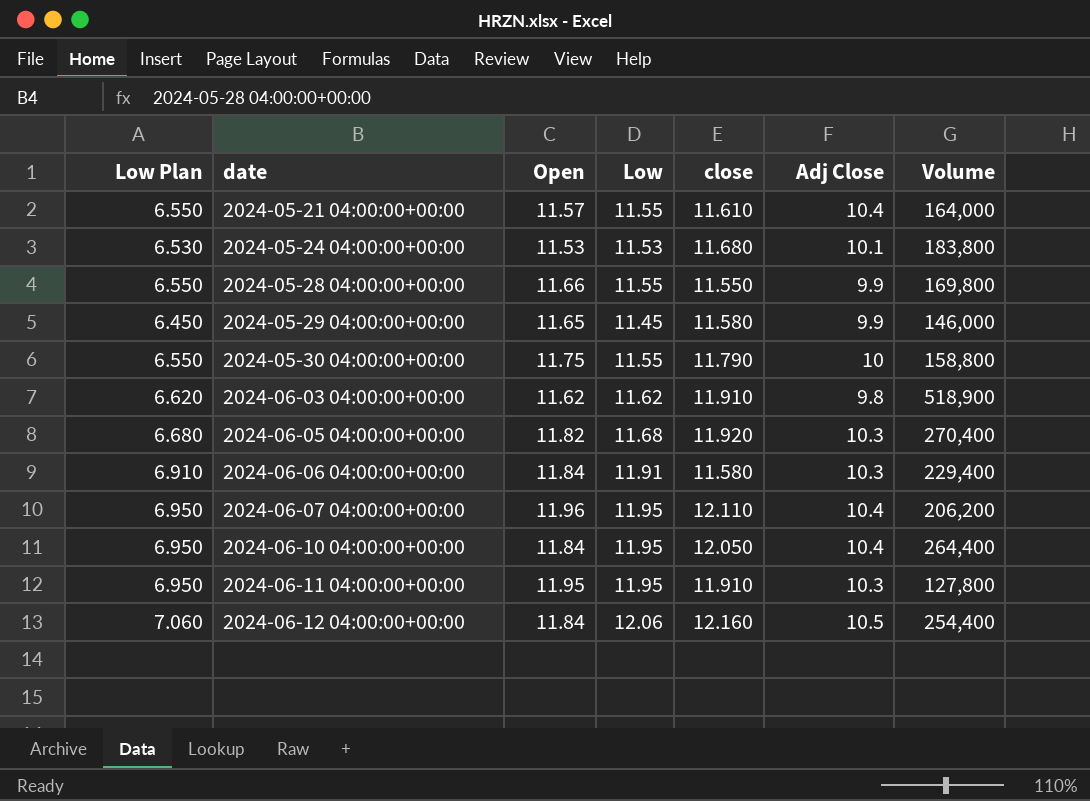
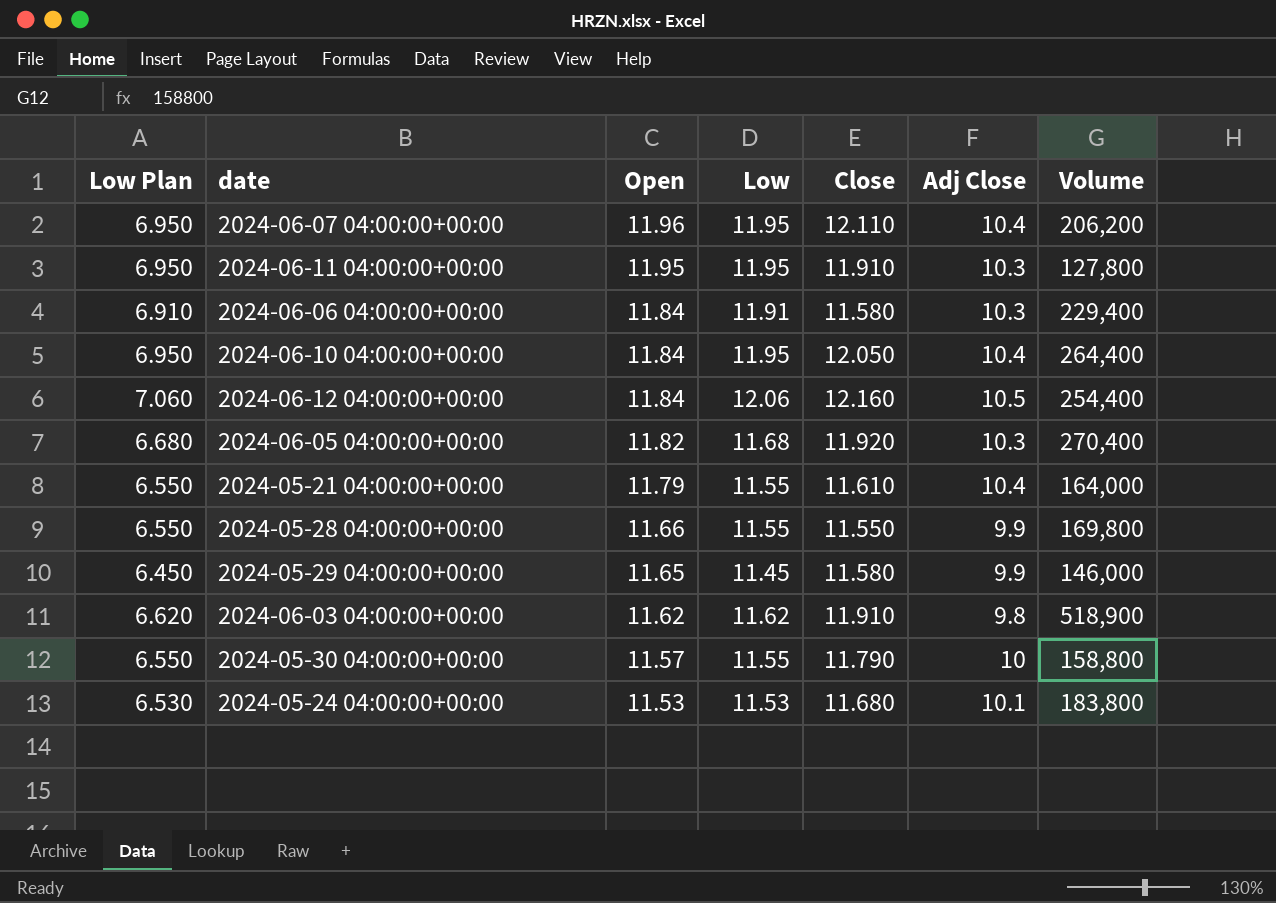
row order: date ascending -> Open descending
column name: close -> Close
2024-05-21 04:00:00+00:00 | Open: 11.57 -> 11.79
2024-05-30 04:00:00+00:00 | Open: 11.75 -> 11.57

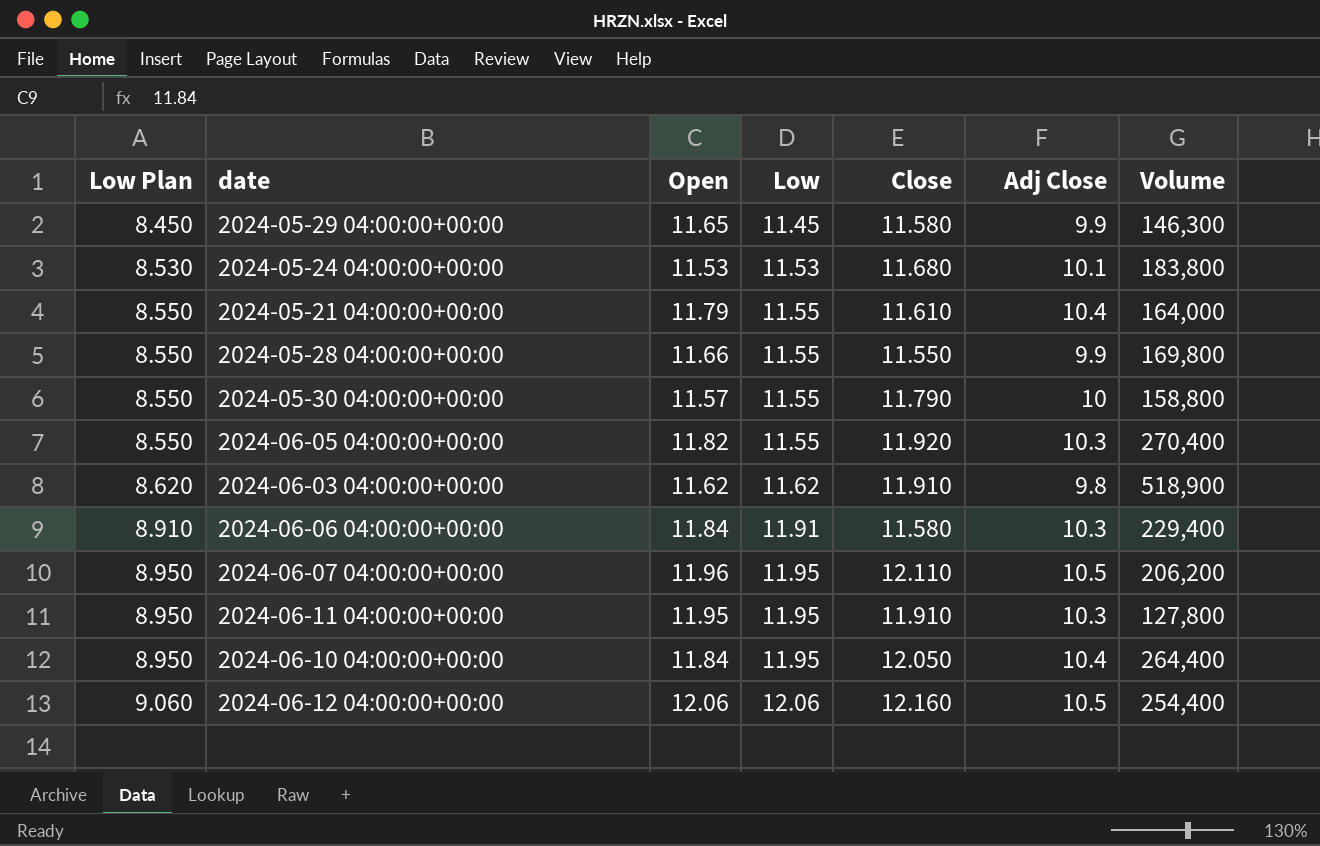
row order: Open descending -> Low Plan ascending
column Low Plan | formula: [Low] - 5 -> [Low] - 3
2024-05-29 04:00:00+00:00 | Volume: 146,000 -> 146,300
2024-06-05 04:00:00+00:00 | Low: 11.68 -> 11.55
2024-06-07 04:00:00+00:00 | Adj Close: 10.4 -> 10.5
2024-06-12 04:00:00+00:00 | Open: 11.84 -> 12.06

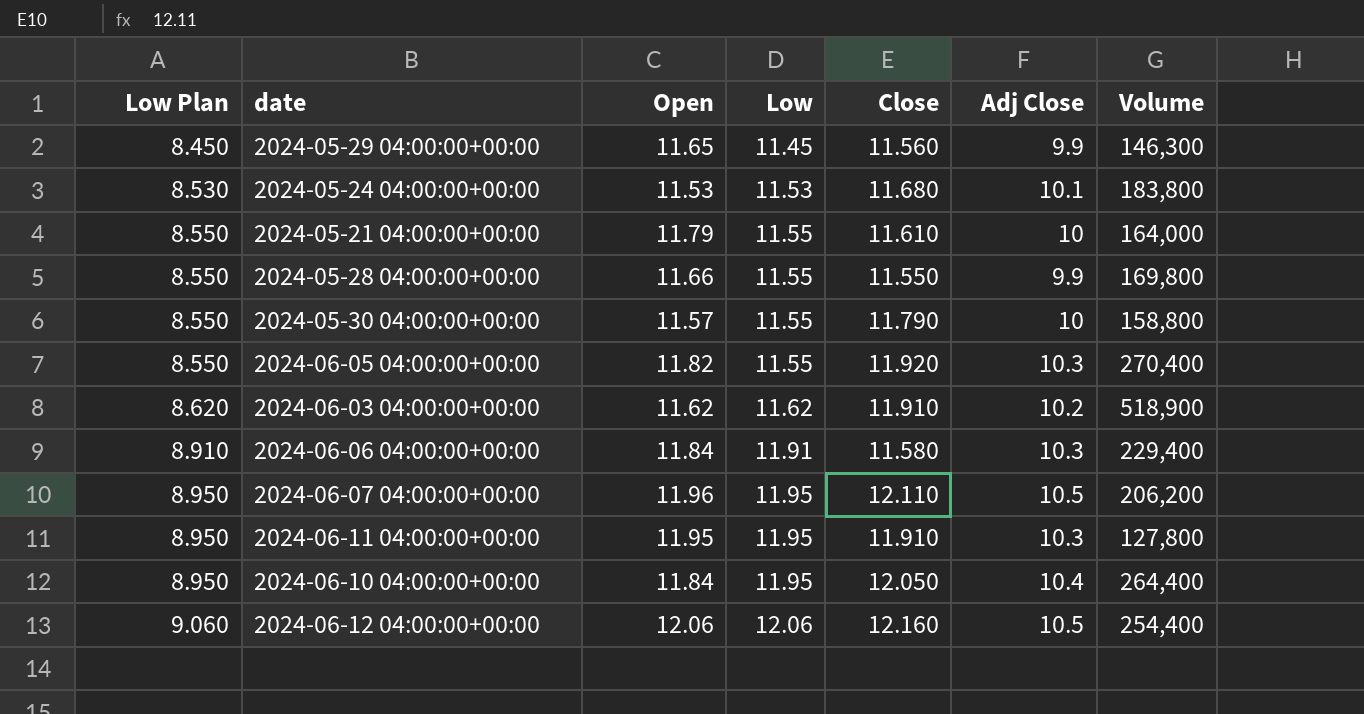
2024-05-29 04:00:00+00:00 | Close: 11.580 -> 11.560
2024-05-21 04:00:00+00:00 | Adj Close: 10.4 -> 10
2024-06-03 04:00:00+00:00 | Adj Close: 9.8 -> 10.2

